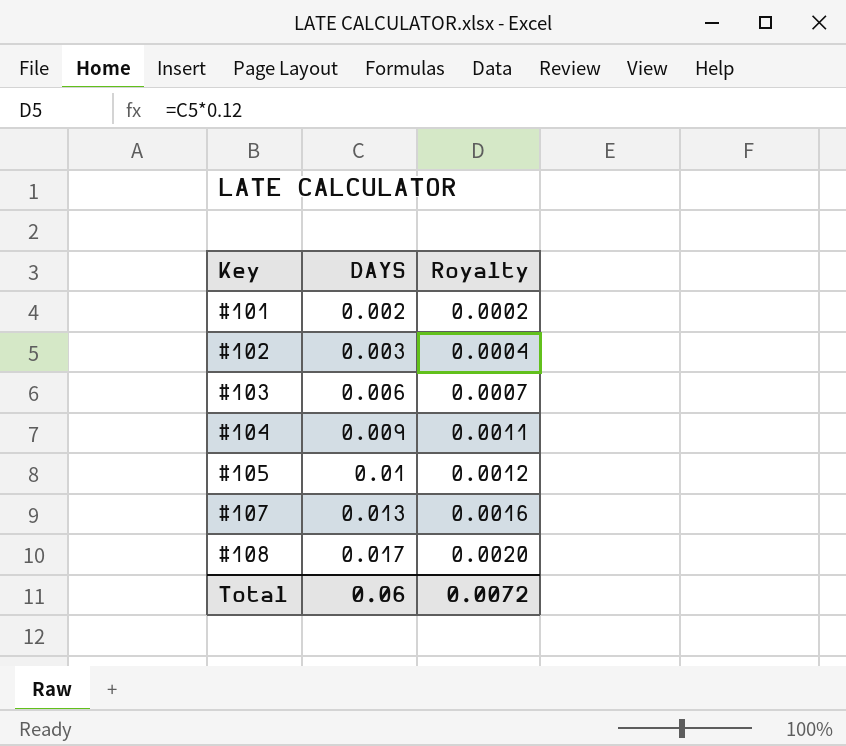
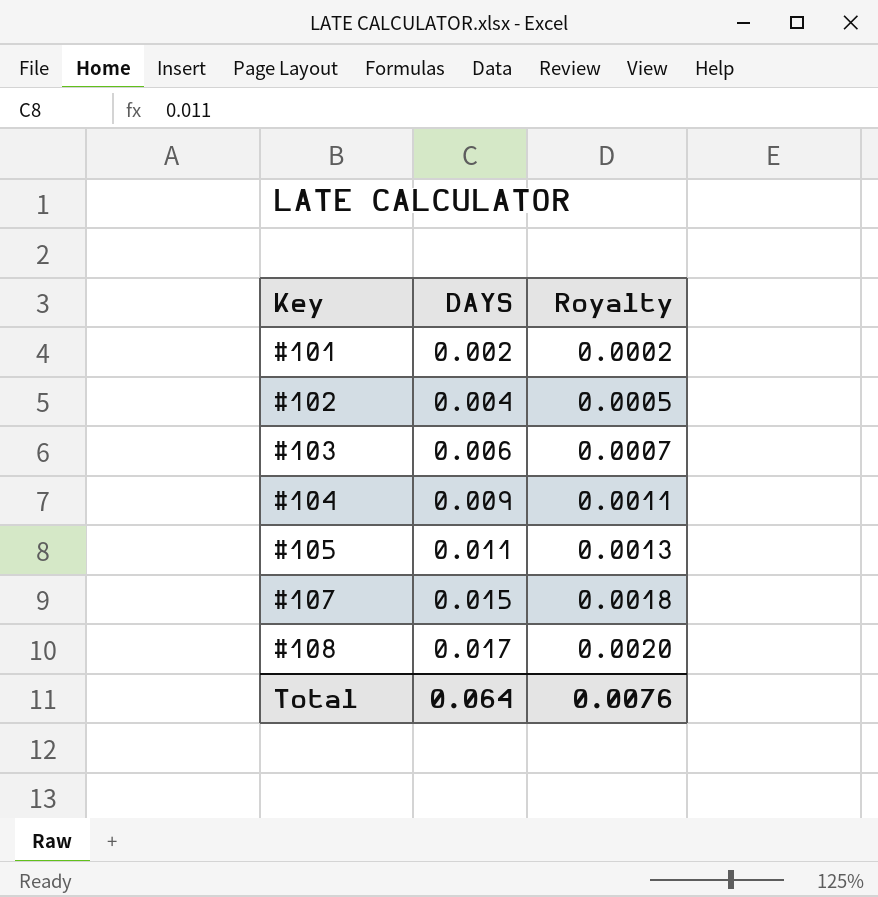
#102 | DAYS: 0.003 -> 0.004
#102 | Royalty: 0.0004 -> 0.0005
#105 | DAYS: 0.01 -> 0.011
#105 | Royalty: 0.0012 -> 0.0013
#107 | DAYS: 0.013 -> 0.015
#107 | Royalty: 0.0016 -> 0.0018
Total | DAYS: 0.06 -> 0.064
Total | Royalty: 0.0072 -> 0.0076

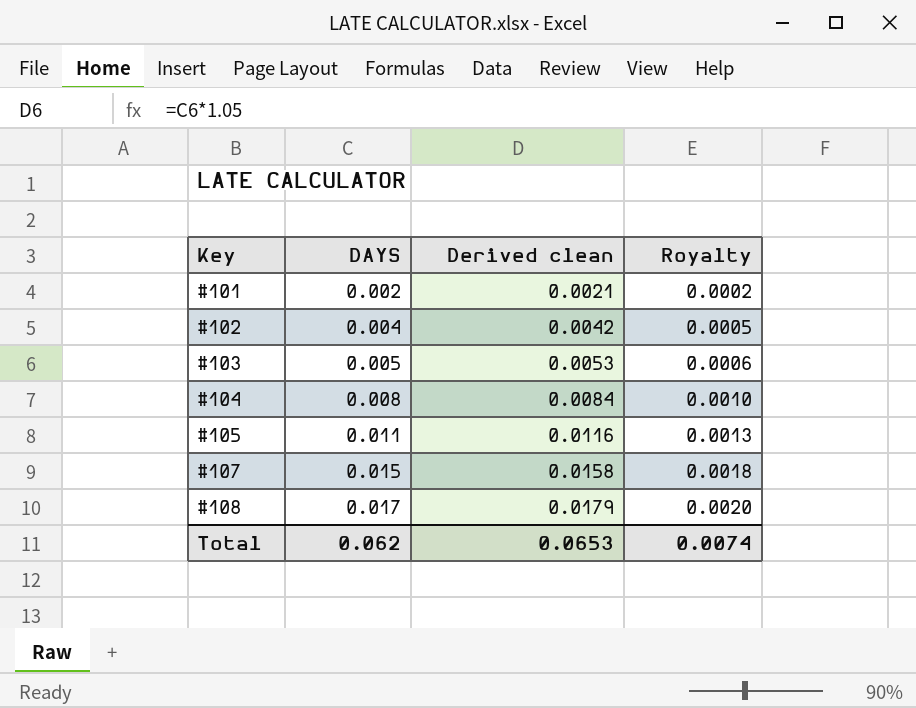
column Derived clean | formula: none -> [DAYS] * 1.05
#103 | DAYS: 0.006 -> 0.005
#103 | Royalty: 0.0007 -> 0.0006
#104 | DAYS: 0.009 -> 0.008
#104 | Royalty: 0.0011 -> 0.0010
Total | DAYS: 0.064 -> 0.062
Total | Royalty: 0.0076 -> 0.0074

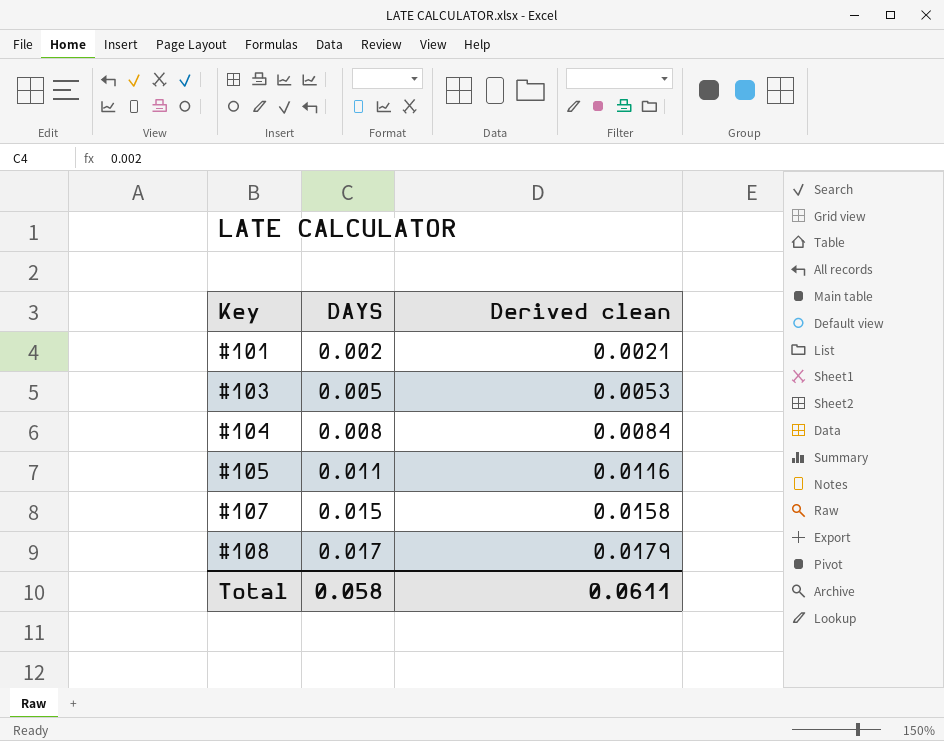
column Royalty | formula: [DAYS] * 0.12 -> none
row #102: 0.004 | 0.0042 | 0.0005 -> none
Total | DAYS: 0.062 -> 0.058
Total | Derived clean: 0.0653 -> 0.0611

